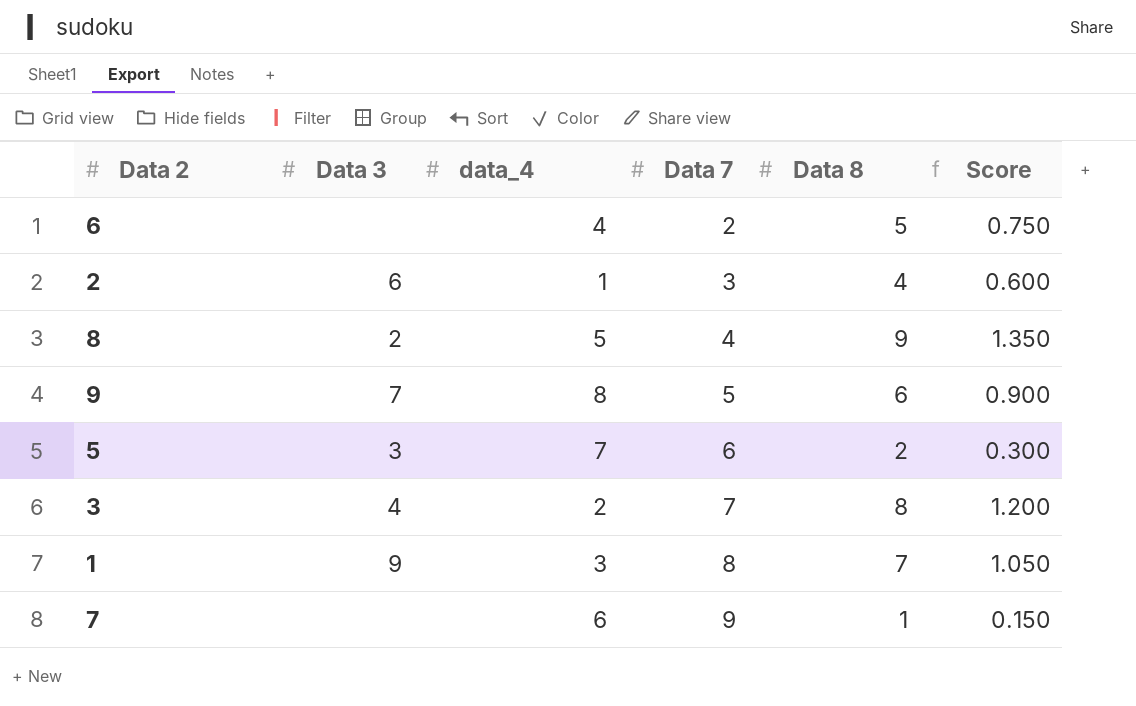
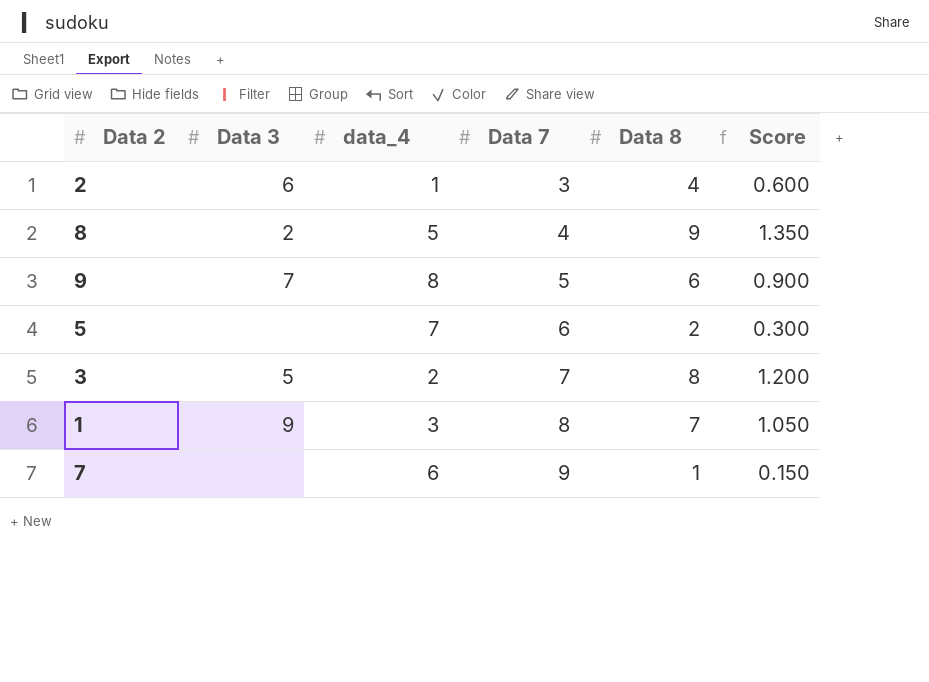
row 6: none | 4 | 2 | 5 | 0.750 -> none
5 | Data 3: 3 -> none
3 | Data 3: 4 -> 5

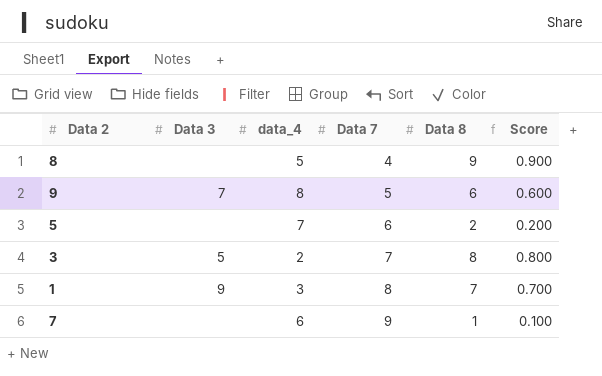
column Score | formula: [Data 8] * 0.15 -> [Data 8] * 0.1
row 2: 6 | 1 | 3 | 4 | 0.600 -> none
8 | Data 3: 2 -> none

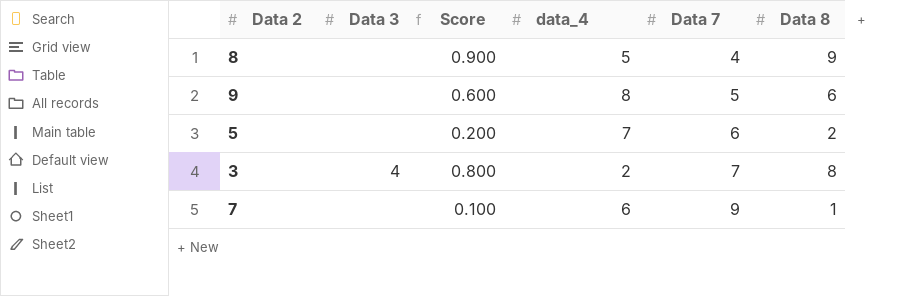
column Score | position: 6 -> 3
row 1: 9 | 3 | 8 | 7 | 0.700 -> none
9 | Data 3: 7 -> none
3 | Data 3: 5 -> 4

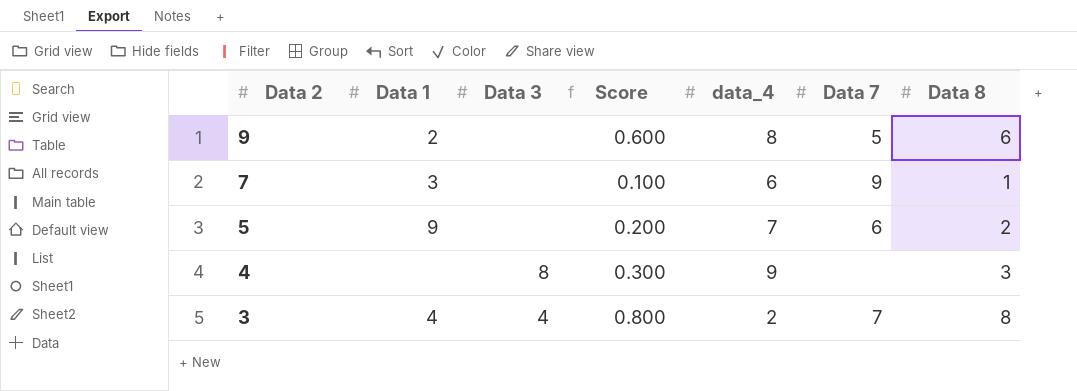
row order: Data 7 ascending -> Data 2 descending
column Data 1 | position: none -> 2
row 8: none | 0.900 | 5 | 4 | 9 -> none
row 4: none -> none | 8 | 0.300 | 9 | none | 3

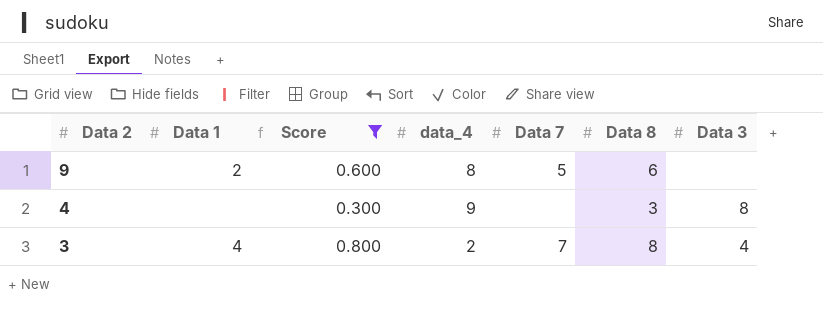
filter: none -> Score >= 0.300
column Data 3 | position: 3 -> 7

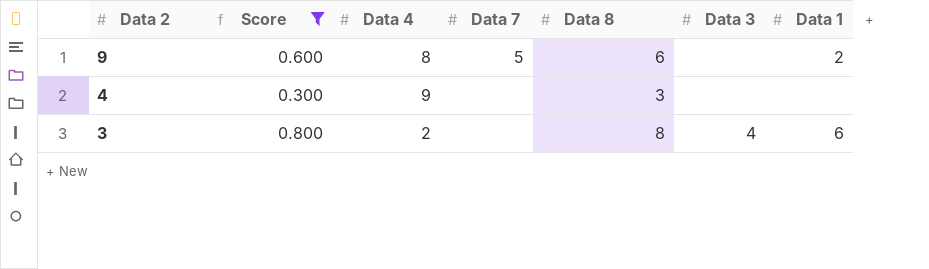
column name: data_4 -> Data 4
column Data 1 | position: 2 -> 7
4 | Data 3: 8 -> none
3 | Data 7: 7 -> none
3 | Data 1: 4 -> 6

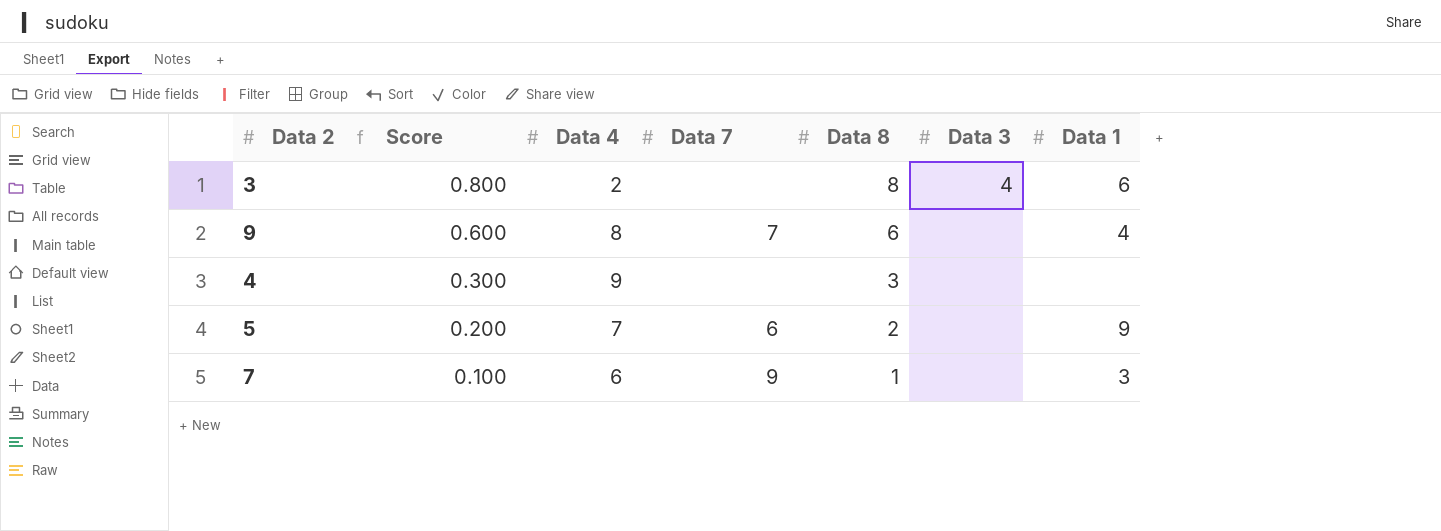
filter: Score >= 0.300 -> none
row order: Data 2 descending -> Score descending
9 | Data 7: 5 -> 7
9 | Data 1: 2 -> 4

